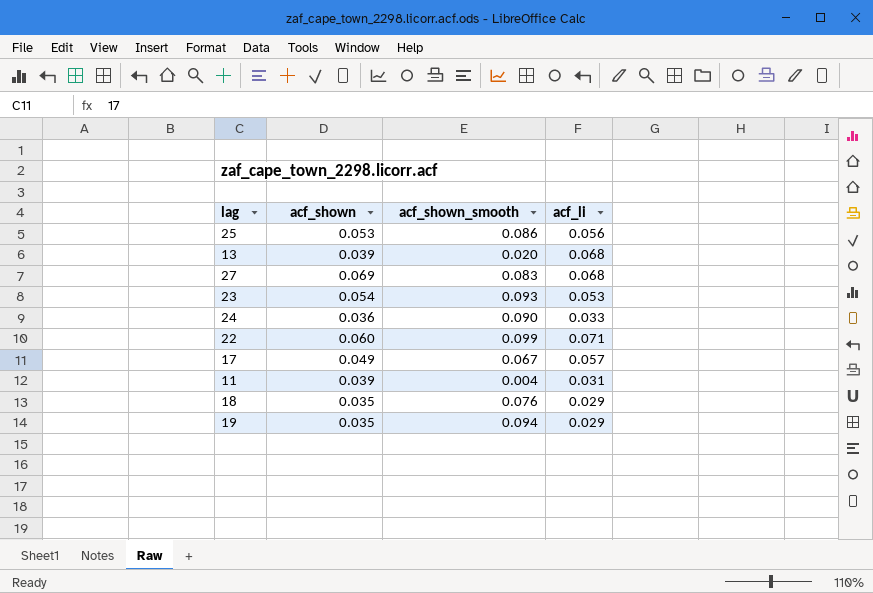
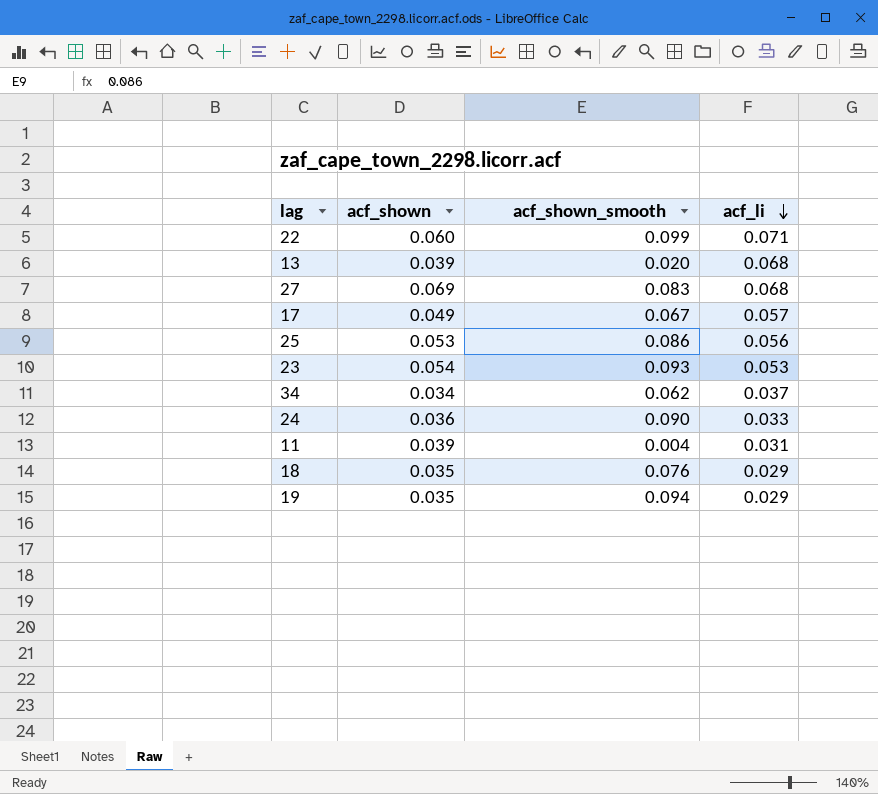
row order: none -> acf_li descending
row 34: none -> 0.034 | 0.062 | 0.037

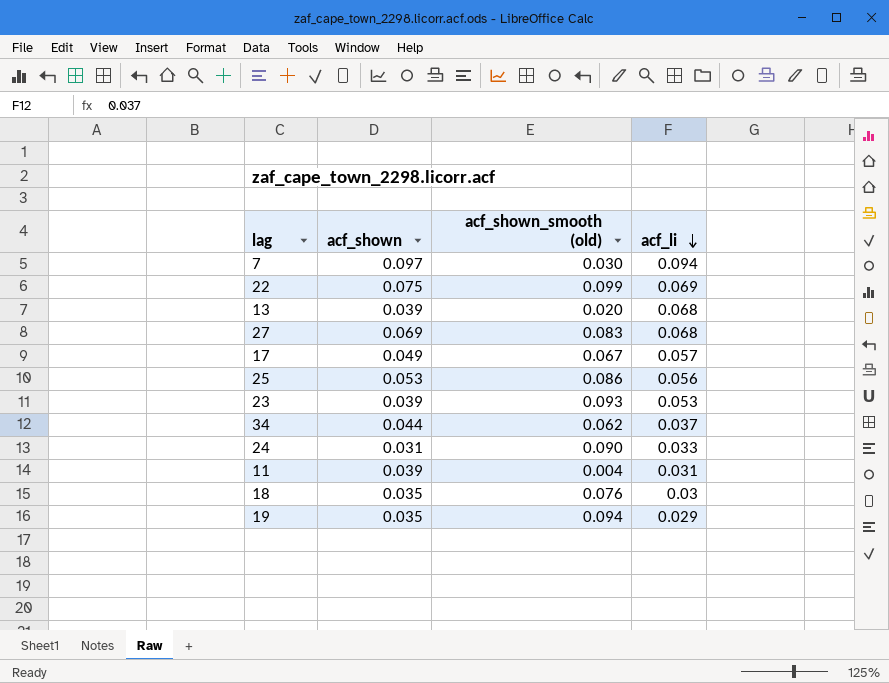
column name: acf_shown_smooth -> acf_shown_smooth (old)
row 7: none -> 0.097 | 0.030 | 0.094
22 | acf_shown: 0.060 -> 0.075
22 | acf_li: 0.071 -> 0.069
23 | acf_shown: 0.054 -> 0.039
34 | acf_shown: 0.034 -> 0.044
24 | acf_shown: 0.036 -> 0.031
18 | acf_li: 0.029 -> 0.03

